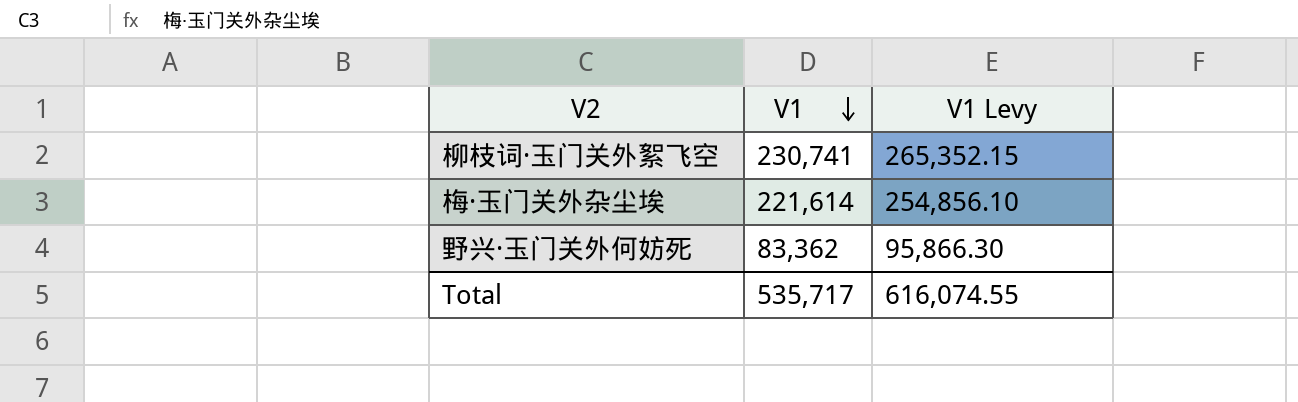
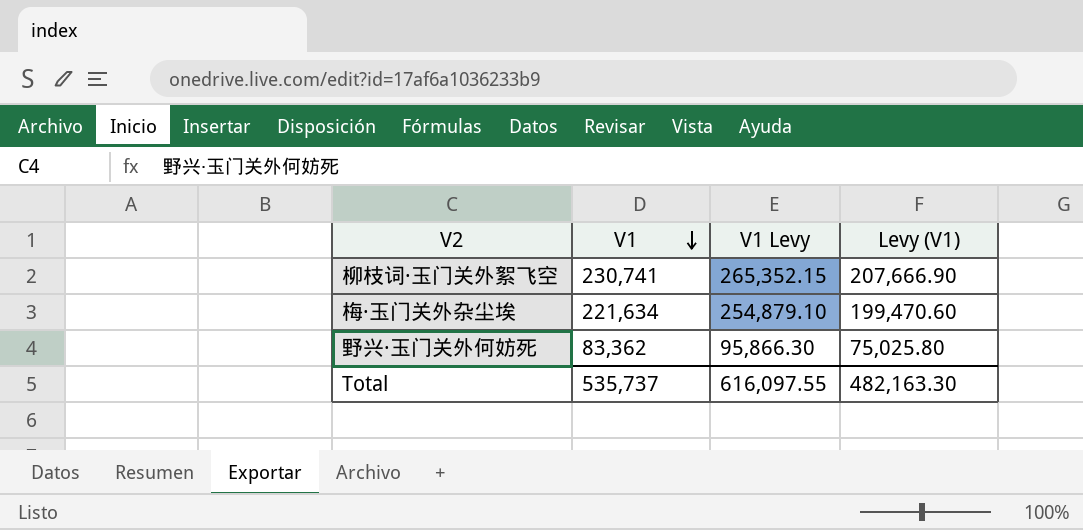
column Levy (V1) | formula: none -> [V1] * 0.9
梅·玉门关外杂尘埃 | V1: 221,614 -> 221,634
梅·玉门关外杂尘埃 | V1 Levy: 254,856.10 -> 254,879.10
Total | V1: 535,717 -> 535,737
Total | V1 Levy: 616,074.55 -> 616,097.55

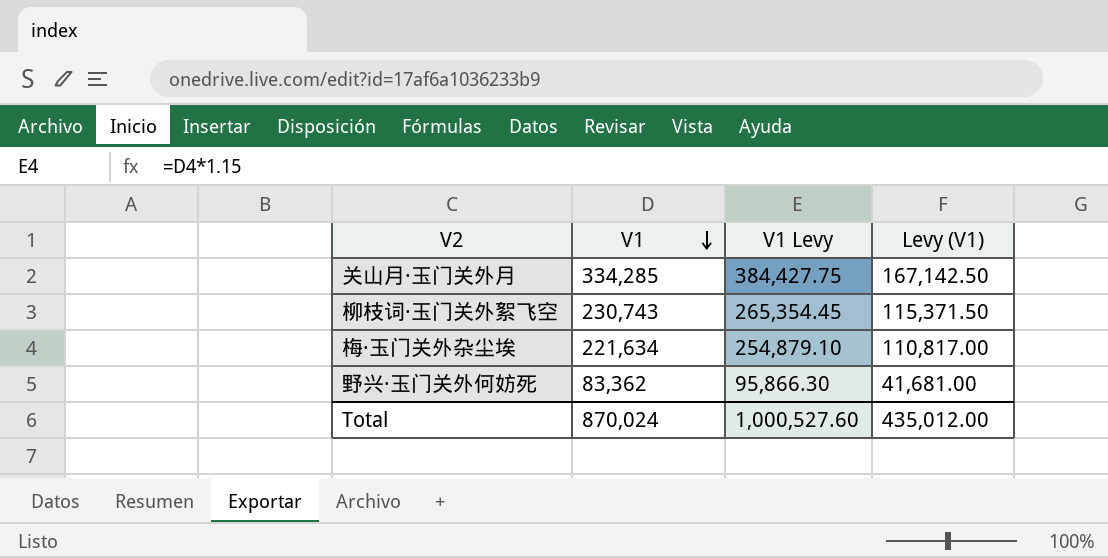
column Levy (V1) | formula: [V1] * 0.9 -> [V1] * 0.5
row 关山月·玉门关外月: none -> 334,285 | 384,427.75 | 167,142.50
柳枝词·玉门关外絮飞空 | V1: 230,741 -> 230,743
柳枝词·玉门关外絮飞空 | V1 Levy: 265,352.15 -> 265,354.45
Total | V1: 535,737 -> 870,024
Total | V1 Levy: 616,097.55 -> 1,000,527.60
Total | Levy (V1): 482,163.30 -> 435,012.00

